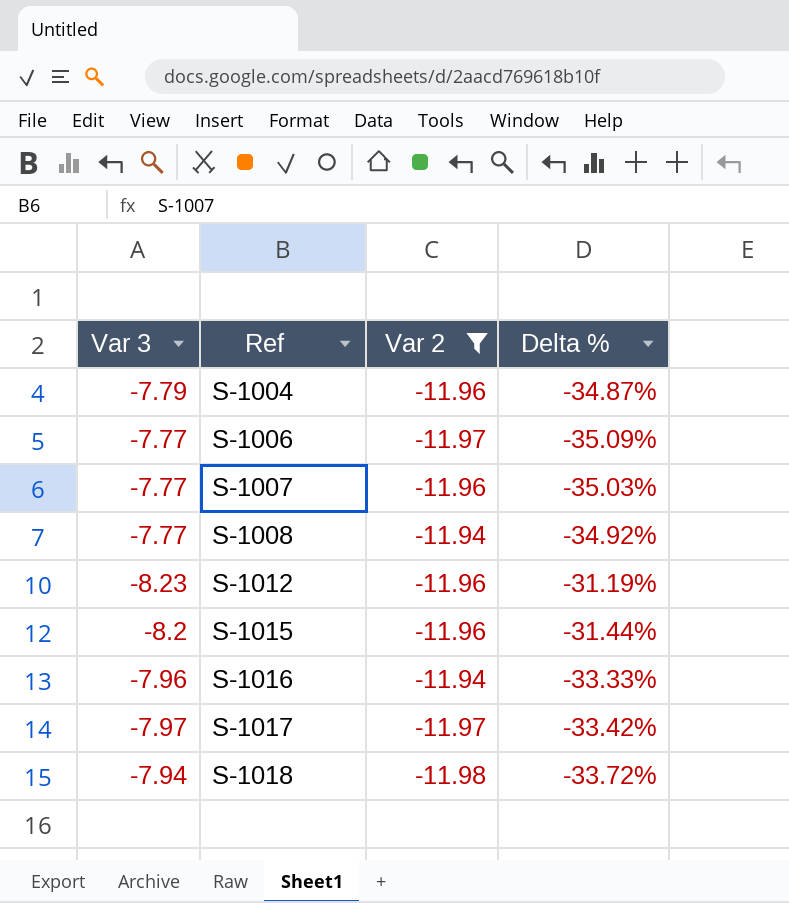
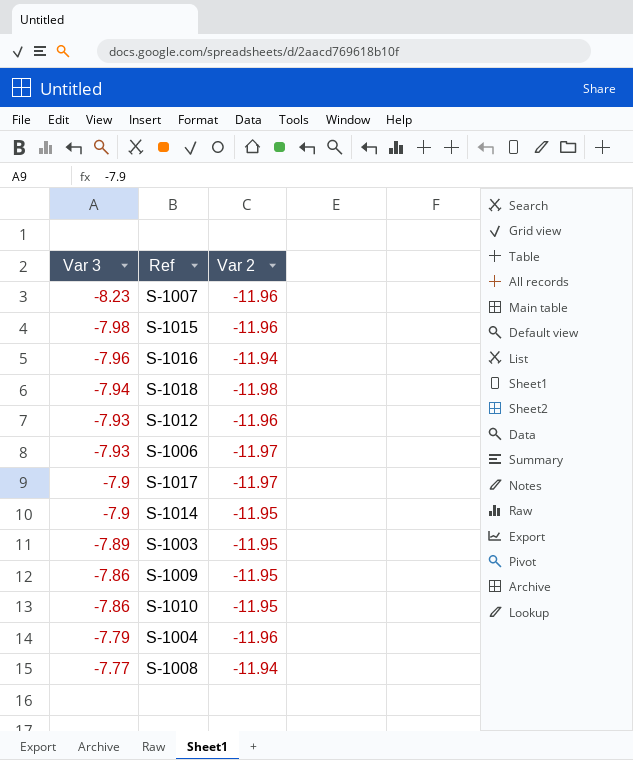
filter: Var 2 != -11.95 -> none
row order: Ref ascending -> Var 3 ascending
column Delta % | formula: ([Var 3] - [Var 2]) / [Var 2] -> none
S-1007 | Var 3: -7.77 -> -8.23
S-1015 | Var 3: -8.2 -> -7.98
S-1012 | Var 3: -8.23 -> -7.93
S-1006 | Var 3: -7.77 -> -7.93
S-1017 | Var 3: -7.97 -> -7.9

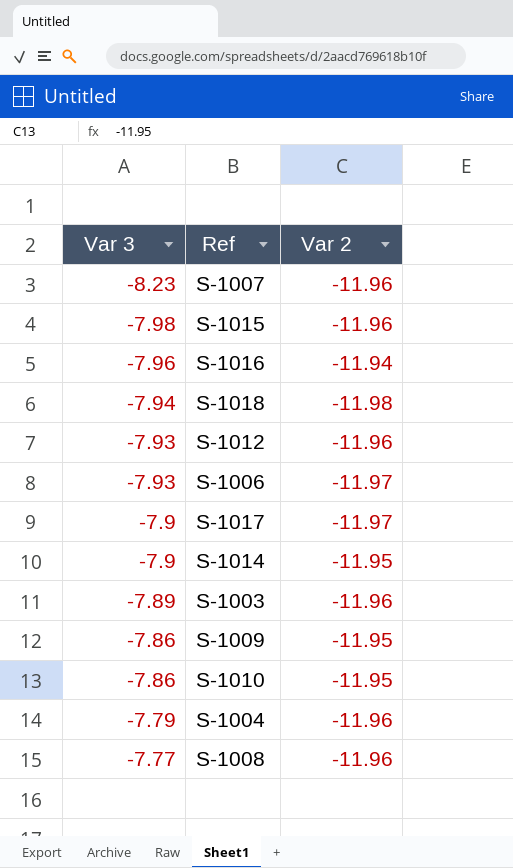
S-1003 | Var 2: -11.95 -> -11.96
S-1008 | Var 2: -11.94 -> -11.96

